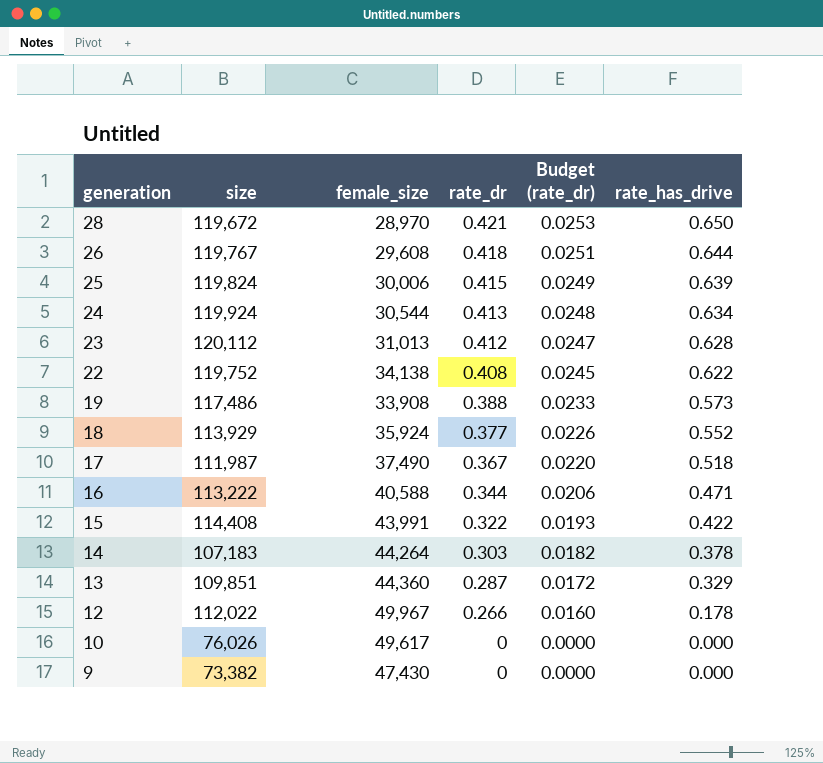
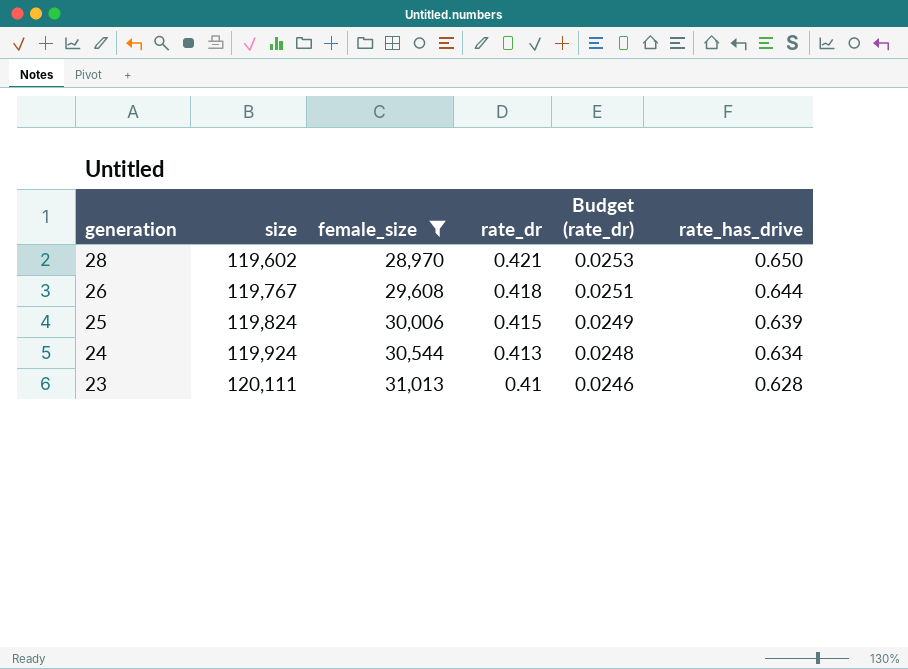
filter: none -> female_size <= 31,013
28 | size: 119,672 -> 119,602
23 | size: 120,112 -> 120,111
23 | rate_dr: 0.412 -> 0.41
23 | Budget (rate_dr): 0.0247 -> 0.0246

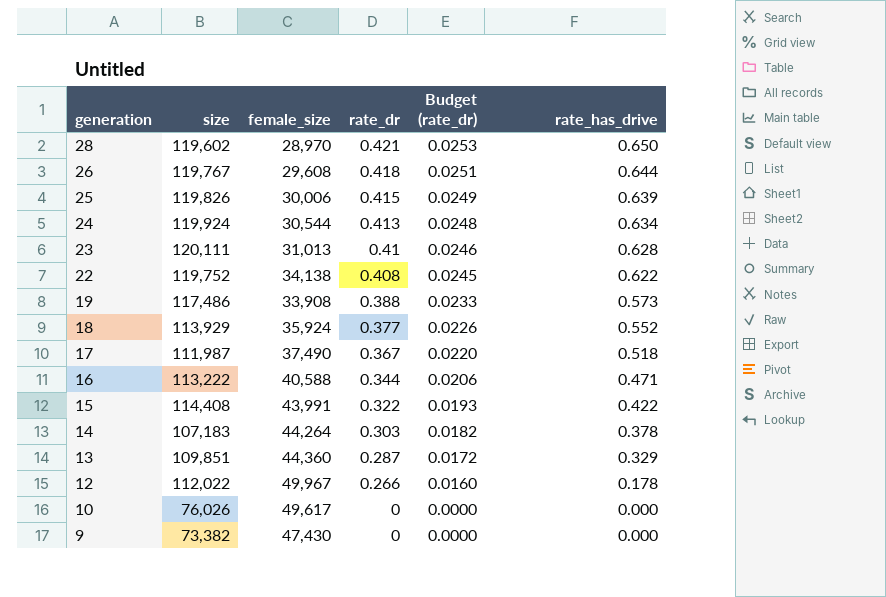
filter: female_size <= 31,013 -> none
25 | size: 119,824 -> 119,826

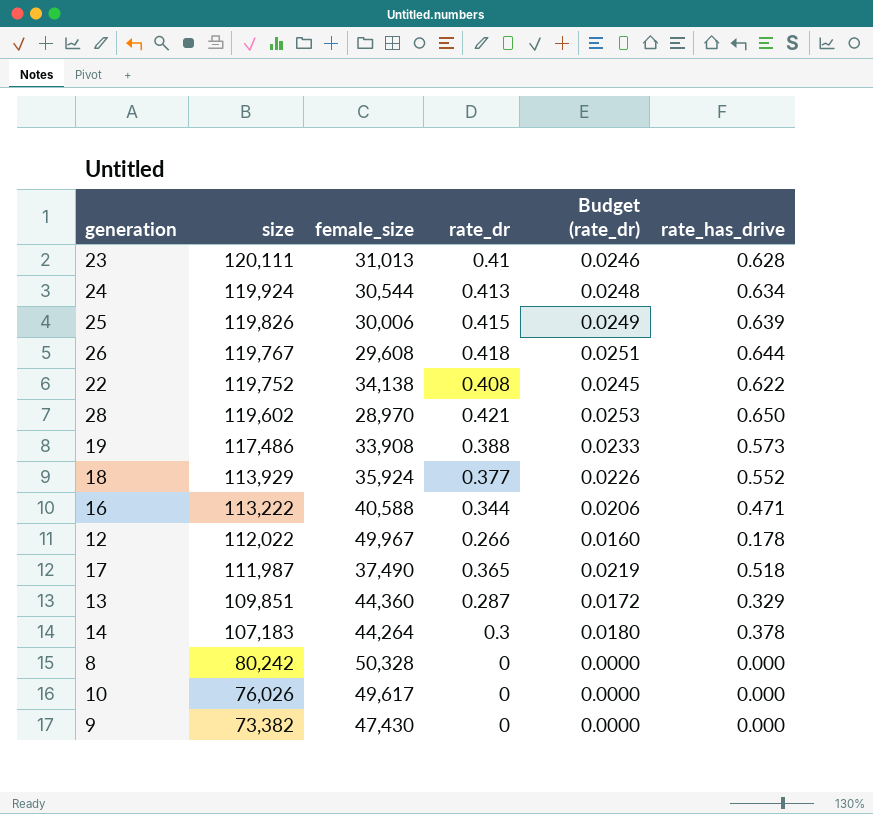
row order: generation descending -> size descending
row 15: 114,408 | 43,991 | 0.322 | 0.0193 | 0.422 -> none
17 | rate_dr: 0.367 -> 0.365
17 | Budget (rate_dr): 0.0220 -> 0.0219
14 | rate_dr: 0.303 -> 0.3
14 | Budget (rate_dr): 0.0182 -> 0.0180
row 8: none -> 80,242 | 50,328 | 0 | 0.0000 | 0.000

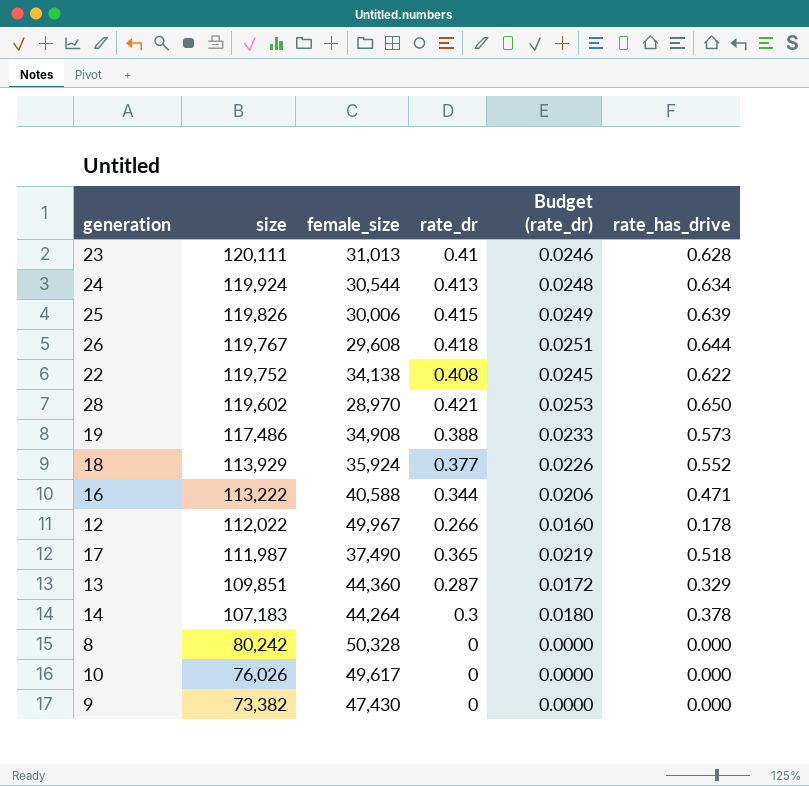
19 | female_size: 33,908 -> 34,908

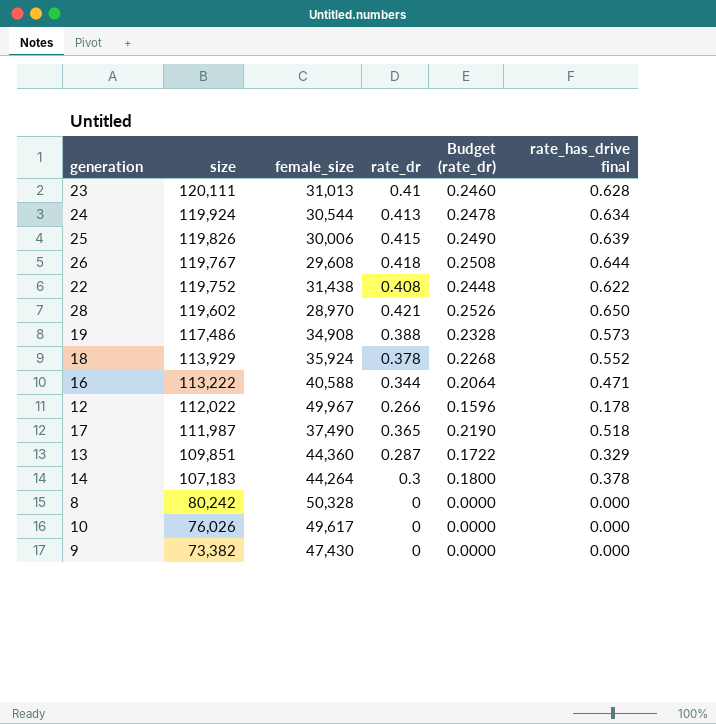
column Budget (rate_dr) | formula: [rate_dr] * 0.06 -> [rate_dr] * 0.6
column name: rate_has_drive -> rate_has_drive final
22 | female_size: 34,138 -> 31,438
18 | rate_dr: 0.377 -> 0.378

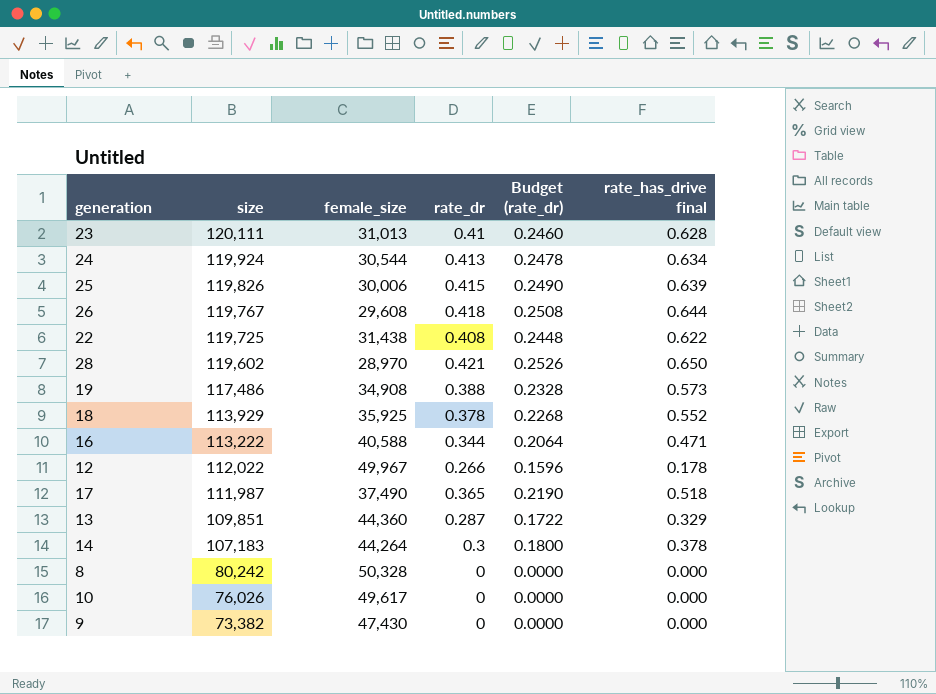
22 | size: 119,752 -> 119,725
18 | female_size: 35,924 -> 35,925

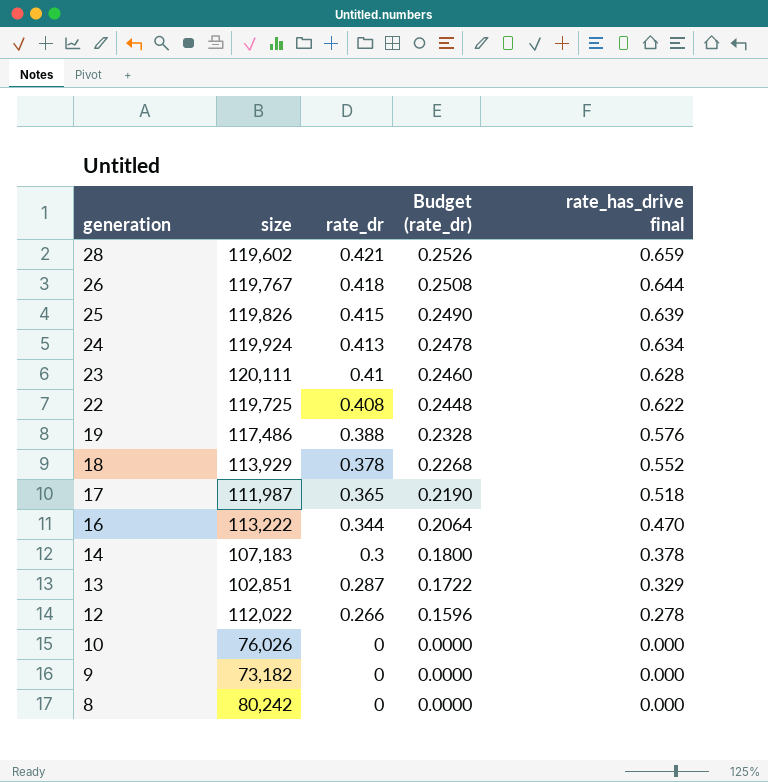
row order: size descending -> generation descending
column female_size | position: 3 -> none
28 | rate_has_drive final: 0.650 -> 0.659
19 | rate_has_drive final: 0.573 -> 0.576
16 | rate_has_drive final: 0.471 -> 0.470
13 | size: 109,851 -> 102,851
12 | rate_has_drive final: 0.178 -> 0.278
9 | size: 73,382 -> 73,182

